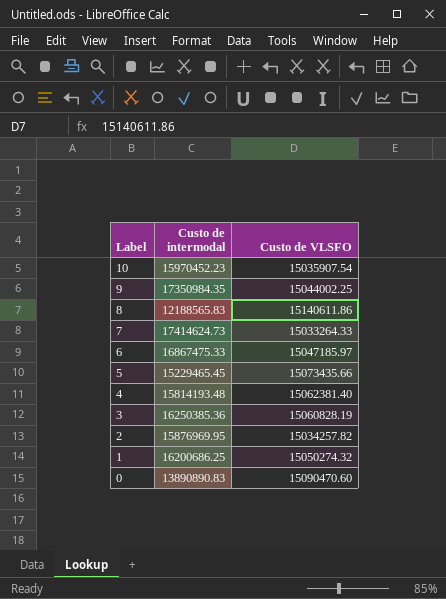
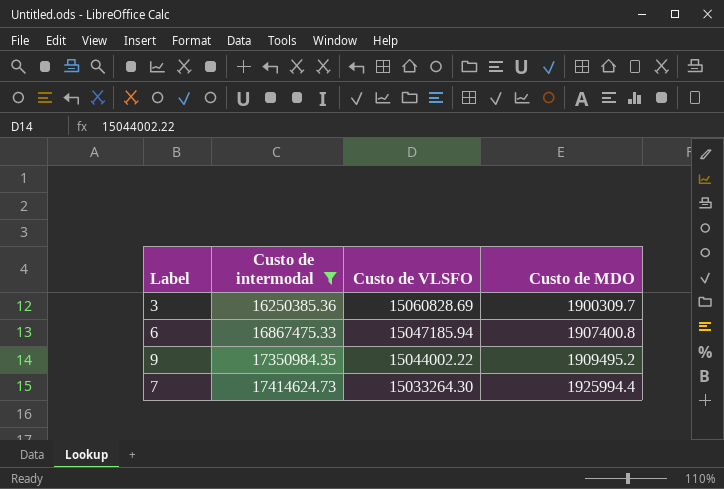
filter: none -> Custo de intermodal >= 16250385.36
row order: Label descending -> Custo de intermodal ascending
column Custo de MDO | position: none -> 4
3 | Custo de VLSFO: 15060828.19 -> 15060828.69
6 | Custo de VLSFO: 15047185.97 -> 15047185.94
9 | Custo de VLSFO: 15044002.25 -> 15044002.22
7 | Custo de VLSFO: 15033264.33 -> 15033264.30

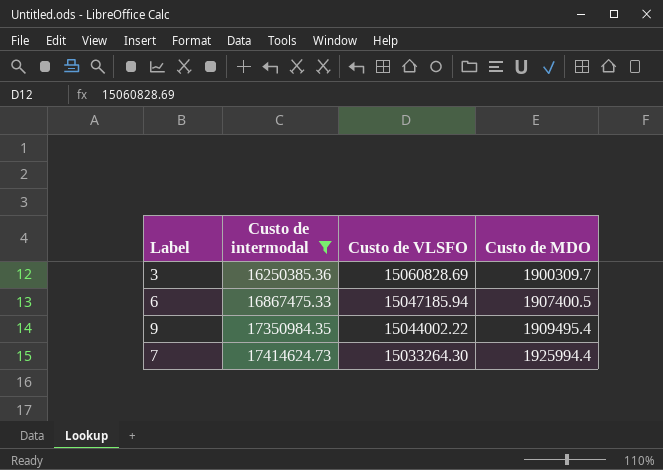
6 | Custo de MDO: 1907400.8 -> 1907400.5
9 | Custo de MDO: 1909495.2 -> 1909495.4

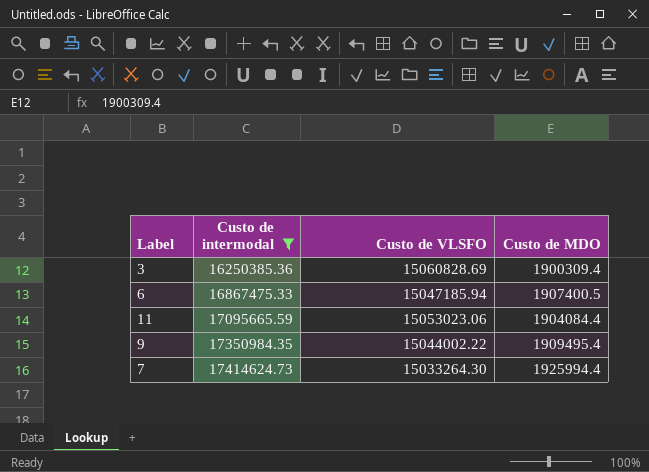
3 | Custo de MDO: 1900309.7 -> 1900309.4
row 11: none -> 17095665.59 | 15053023.06 | 1904084.4

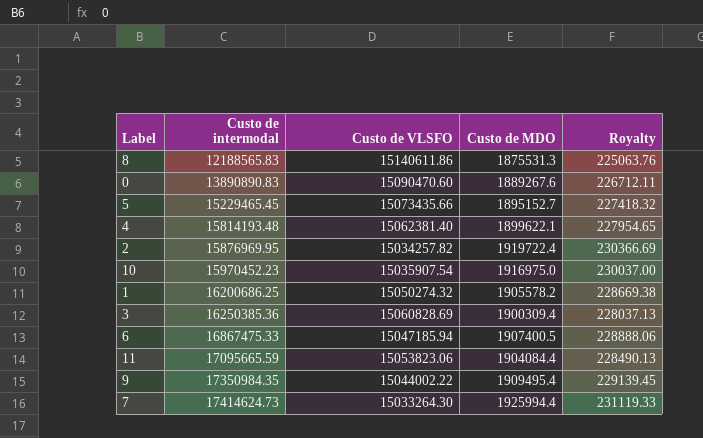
filter: Custo de intermodal >= 16250385.36 -> none
column Royalty | formula: none -> [Custo de MDO] * 0.12
11 | Custo de VLSFO: 15053023.06 -> 15053823.06

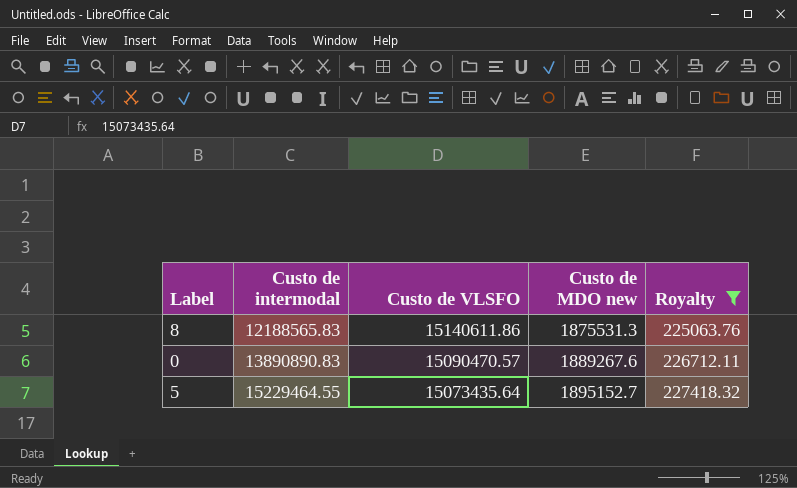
filter: none -> Royalty <= 227418.32
column name: Custo de MDO -> Custo de MDO new
0 | Custo de VLSFO: 15090470.60 -> 15090470.57
5 | Custo de intermodal: 15229465.45 -> 15229464.55
5 | Custo de VLSFO: 15073435.66 -> 15073435.64

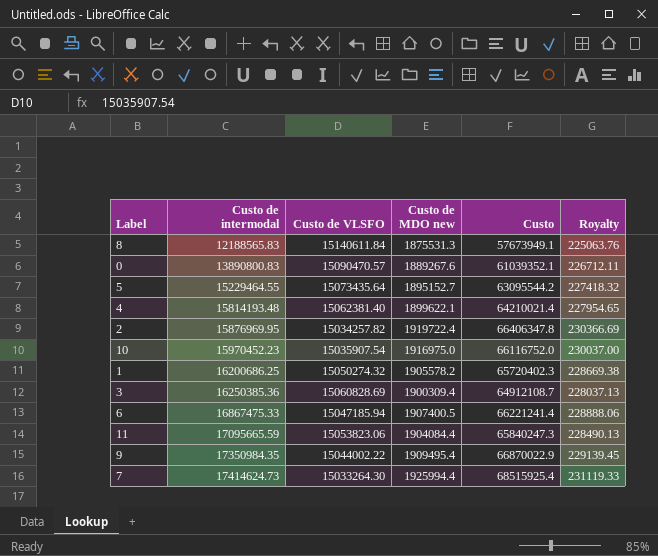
filter: Royalty <= 227418.32 -> none
column Custo | position: none -> 5
8 | Custo de VLSFO: 15140611.86 -> 15140611.84
0 | Custo de intermodal: 13890890.83 -> 13890800.83

